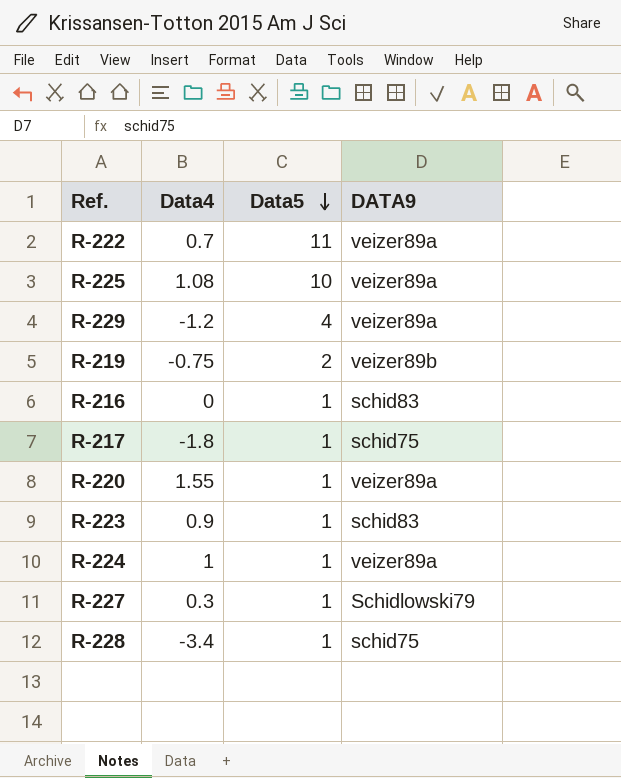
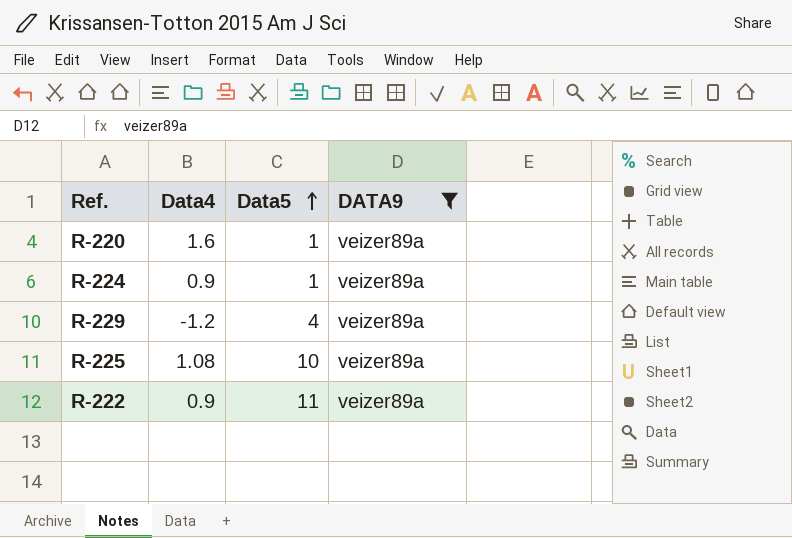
filter: none -> DATA9 = veizer89a
row order: Data5 descending -> Data5 ascending
R-220 | Data4: 1.55 -> 1.6
R-224 | Data4: 1 -> 0.9
R-222 | Data4: 0.7 -> 0.9

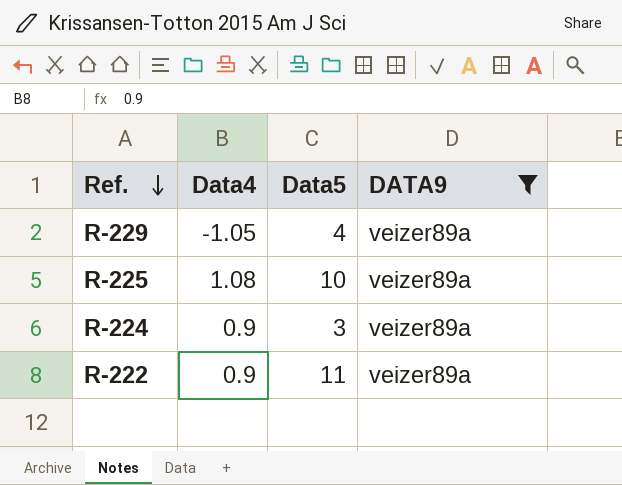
row order: Data5 ascending -> Ref. descending
row R-220: 1.6 | 1 | veizer89a -> none
R-229 | Data4: -1.2 -> -1.05
R-224 | Data5: 1 -> 3

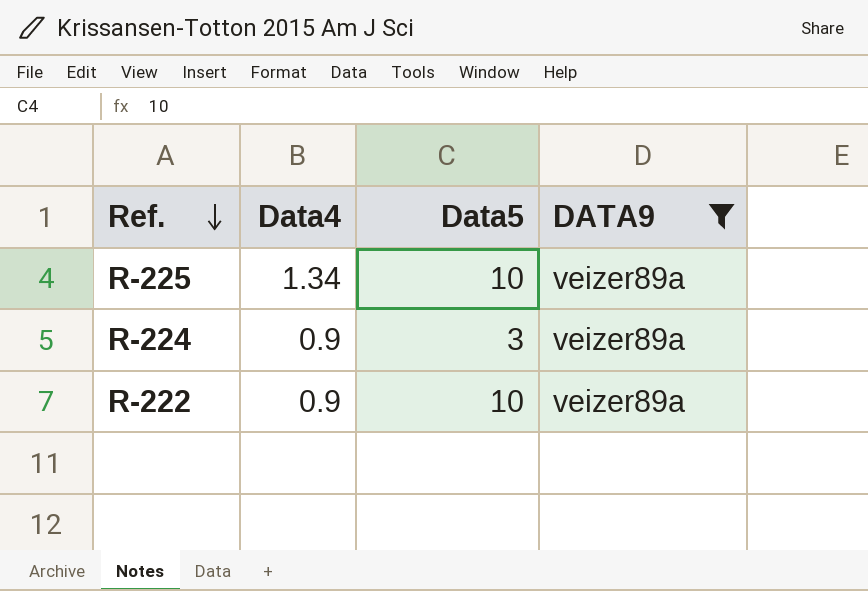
row R-229: -1.05 | 4 | veizer89a -> none
R-225 | Data4: 1.08 -> 1.34
R-222 | Data5: 11 -> 10

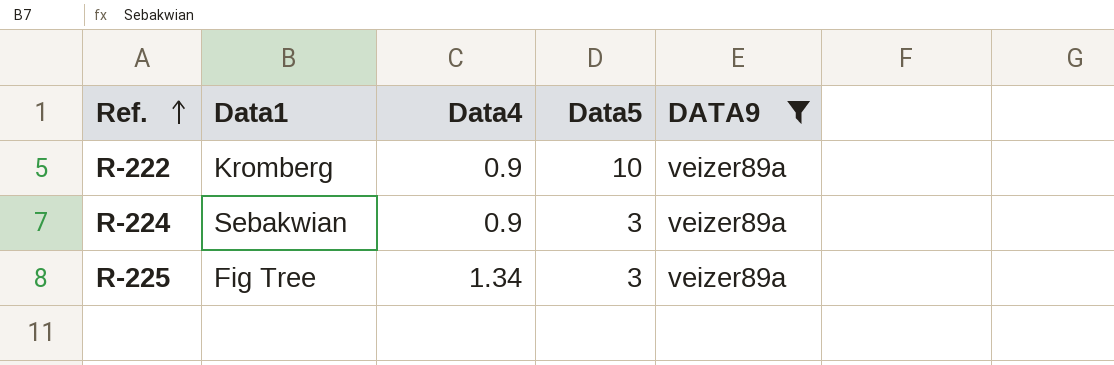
row order: Ref. descending -> Ref. ascending
column Data1 | position: none -> 2
R-225 | Data5: 10 -> 3

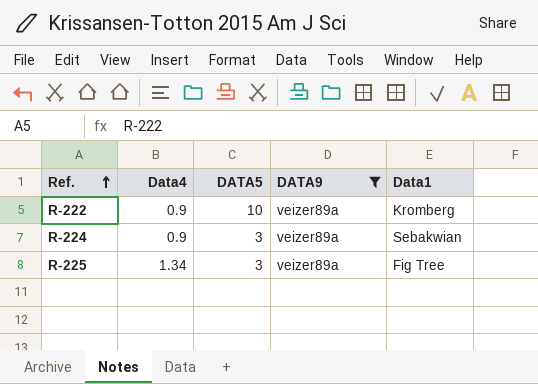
column name: Data5 -> DATA5
column Data1 | position: 2 -> 5

